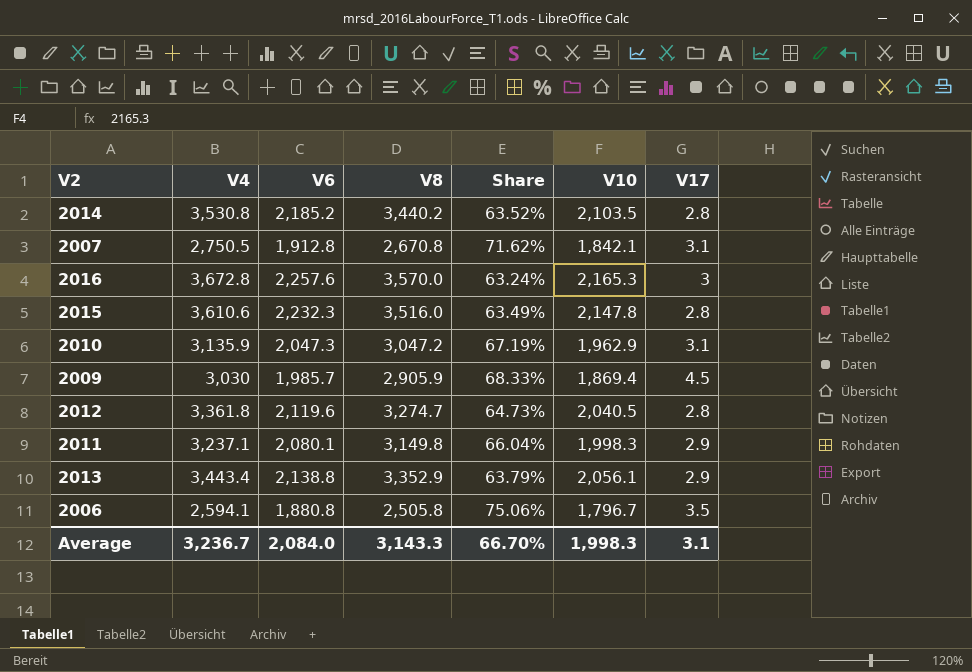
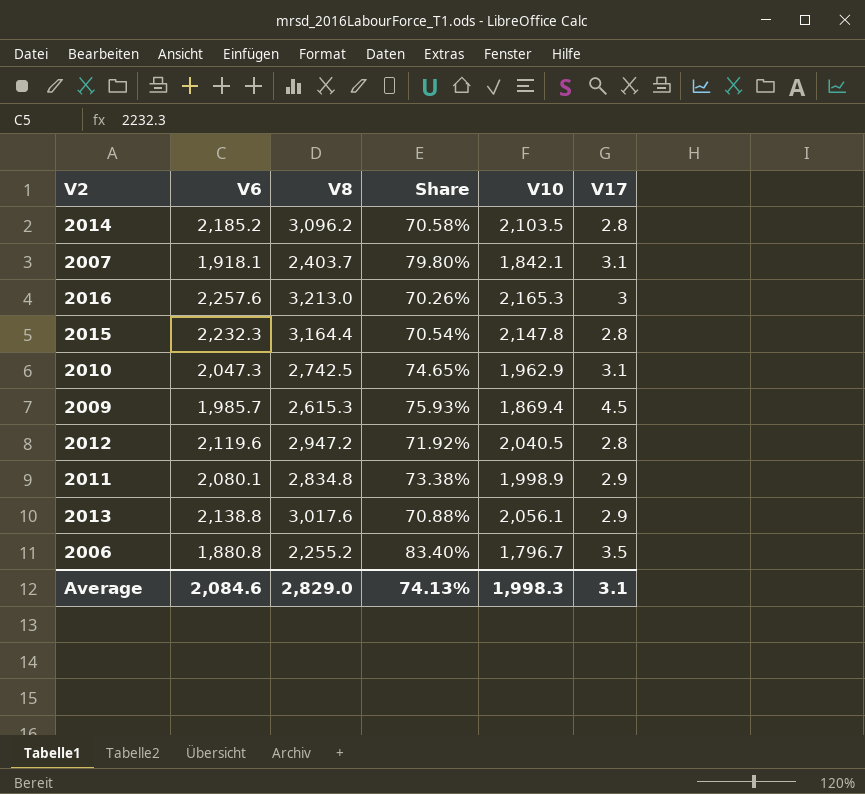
column V4 | position: 2 -> none
2014 | V8: 3,440.2 -> 3,096.2
2014 | Share: 63.52% -> 70.58%
2007 | V6: 1,912.8 -> 1,918.1
2007 | V8: 2,670.8 -> 2,403.7
2007 | Share: 71.62% -> 79.80%
2016 | V8: 3,570.0 -> 3,213.0
2016 | Share: 63.24% -> 70.26%
2015 | V8: 3,516.0 -> 3,164.4
2015 | Share: 63.49% -> 70.54%
2010 | V8: 3,047.2 -> 2,742.5
2010 | Share: 67.19% -> 74.65%
2009 | V8: 2,905.9 -> 2,615.3
2009 | Share: 68.33% -> 75.93%
2012 | V8: 3,274.7 -> 2,947.2
2012 | Share: 64.73% -> 71.92%
2011 | V8: 3,149.8 -> 2,834.8
2011 | Share: 66.04% -> 73.38%
2011 | V10: 1,998.3 -> 1,998.9
2013 | V8: 3,352.9 -> 3,017.6
2013 | Share: 63.79% -> 70.88%
2006 | V8: 2,505.8 -> 2,255.2
2006 | Share: 75.06% -> 83.40%
Average | V6: 2,084.0 -> 2,084.6
Average | V8: 3,143.3 -> 2,829.0
Average | Share: 66.70% -> 74.13%

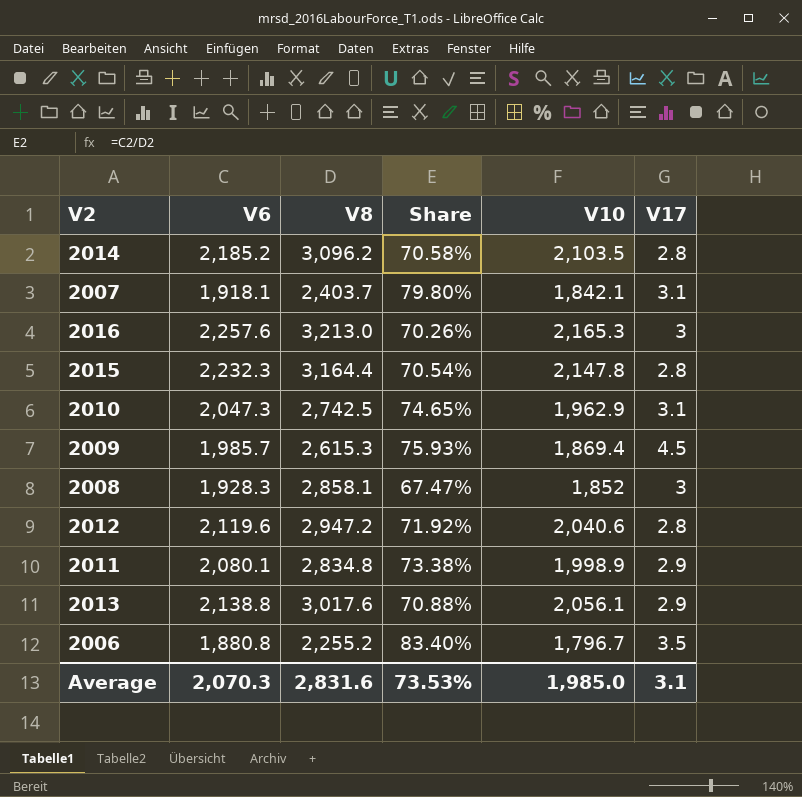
row 2008: none -> 1,928.3 | 2,858.1 | 67.47% | 1,852 | 3
2012 | V10: 2,040.5 -> 2,040.6
Average | V6: 2,084.6 -> 2,070.3
Average | V8: 2,829.0 -> 2,831.6
Average | Share: 74.13% -> 73.53%
Average | V10: 1,998.3 -> 1,985.0

